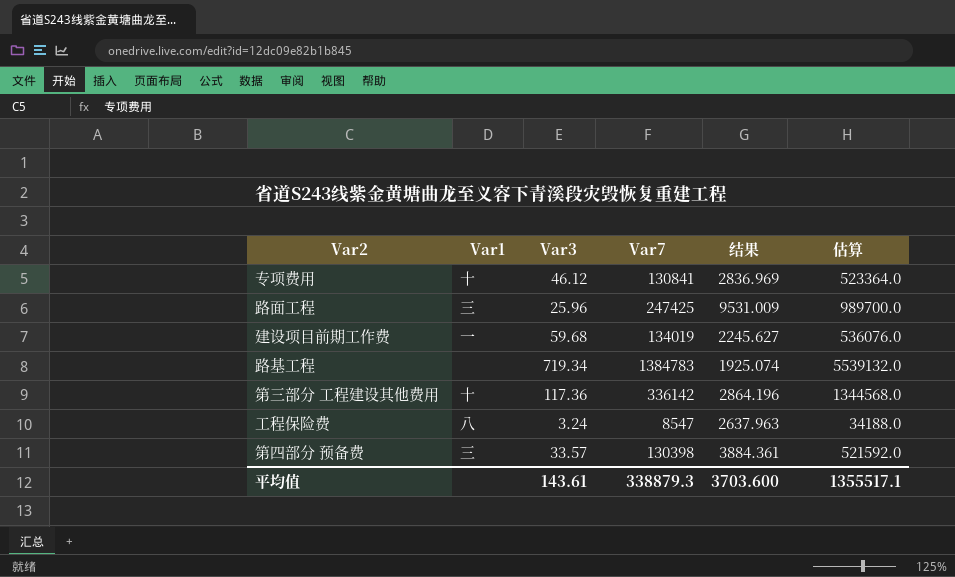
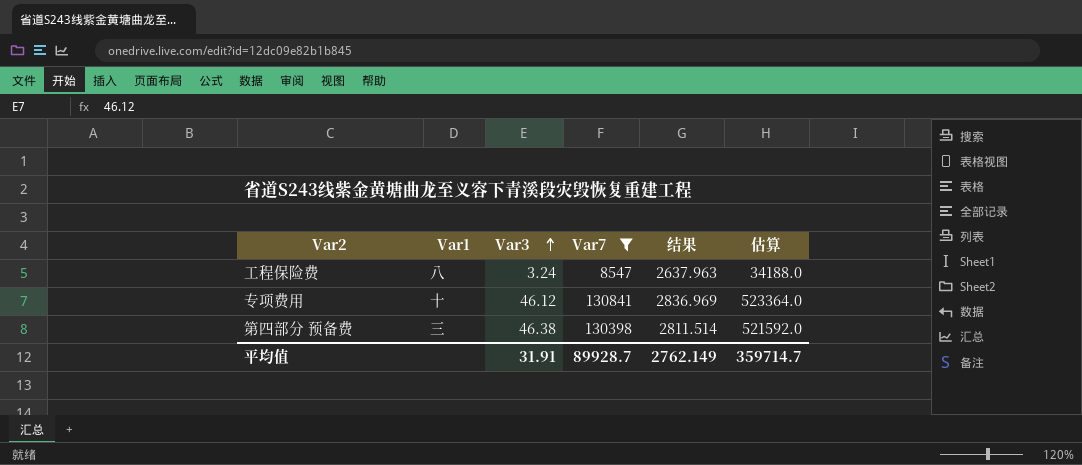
filter: none -> Var7 <= 130841
row order: none -> Var3 ascending
第四部分 预备费 | Var3: 33.57 -> 46.38
第四部分 预备费 | 结果: 3884.361 -> 2811.514
平均值 | Var3: 143.61 -> 31.91
平均值 | Var7: 338879.3 -> 89928.7
平均值 | 结果: 3703.600 -> 2762.149
平均值 | 估算: 1355517.1 -> 359714.7

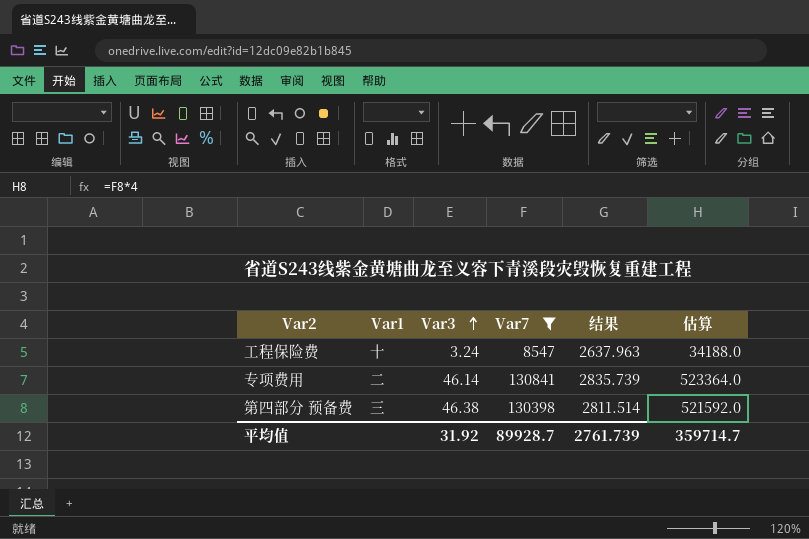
工程保险费 | Var1: 八 -> 十
专项费用 | Var1: 十 -> 二
专项费用 | Var3: 46.12 -> 46.14
专项费用 | 结果: 2836.969 -> 2835.739
平均值 | Var3: 31.91 -> 31.92
平均值 | 结果: 2762.149 -> 2761.739

